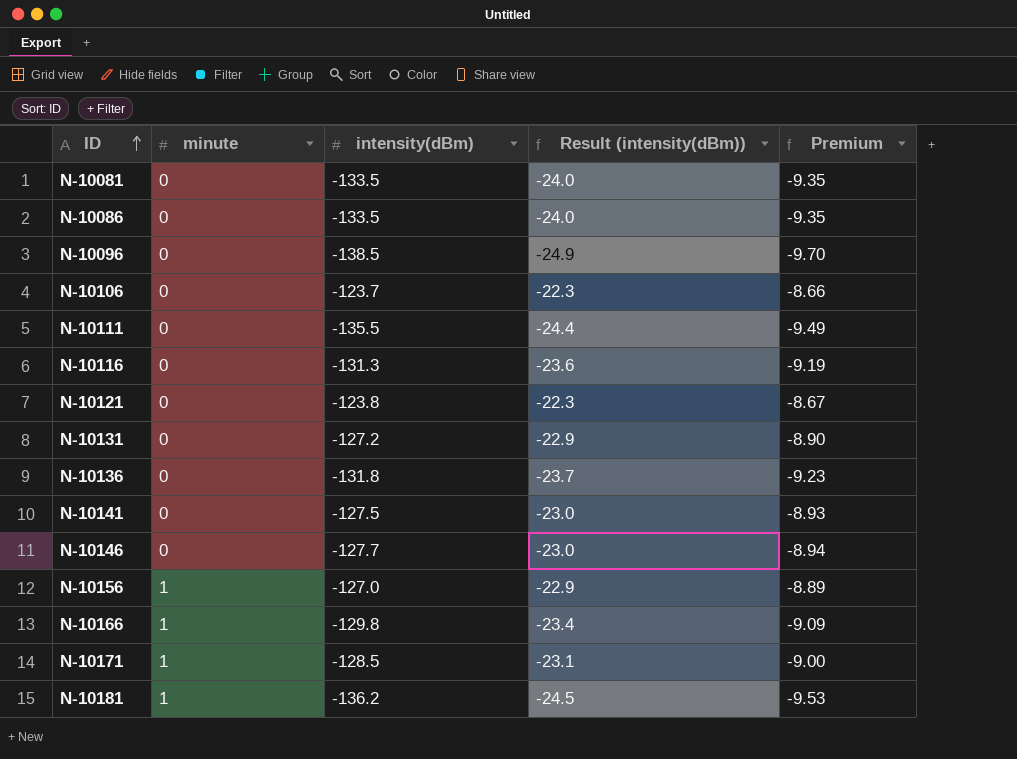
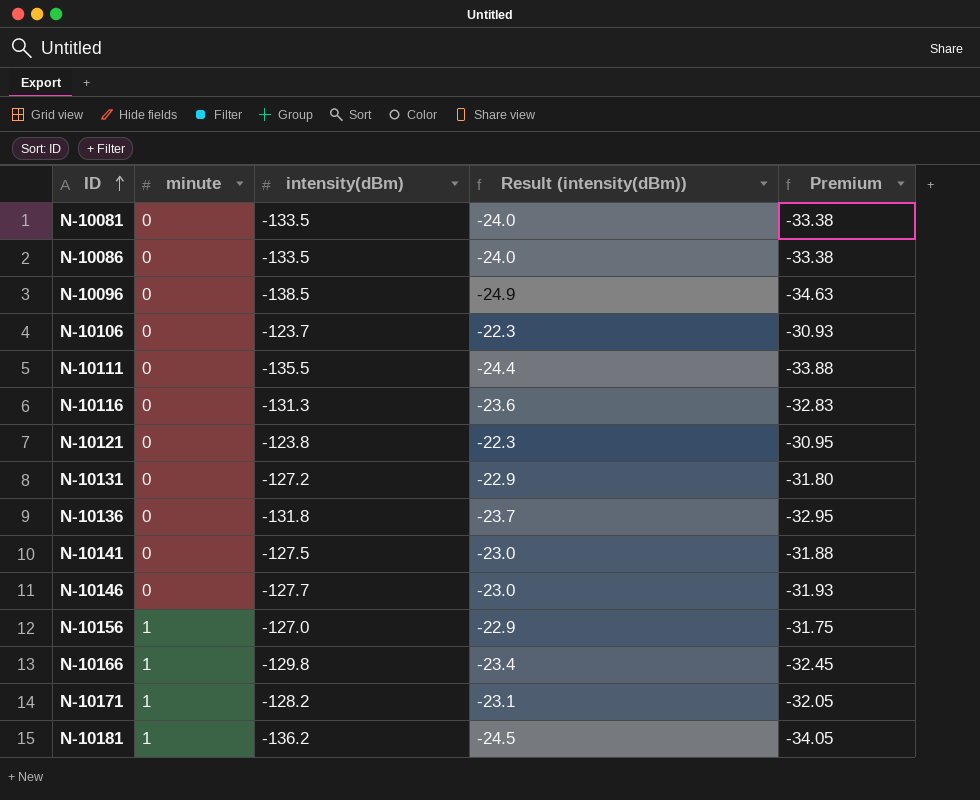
column Premium | formula: [intensity(dBm)] * 0.07 -> [intensity(dBm)] * 0.25
N-10171 | intensity(dBm): -128.5 -> -128.2

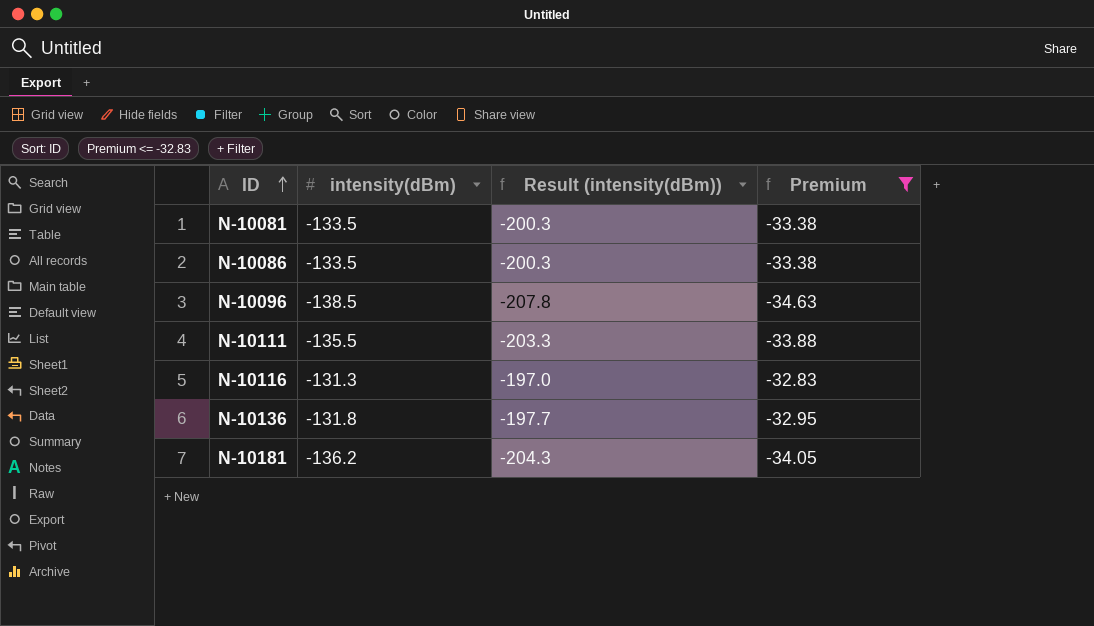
filter: none -> Premium <= -32.83
column minute | position: 2 -> none
column Result (intensity(dBm)) | formula: [intensity(dBm)] * 0.18 -> [intensity(dBm)] * 1.5

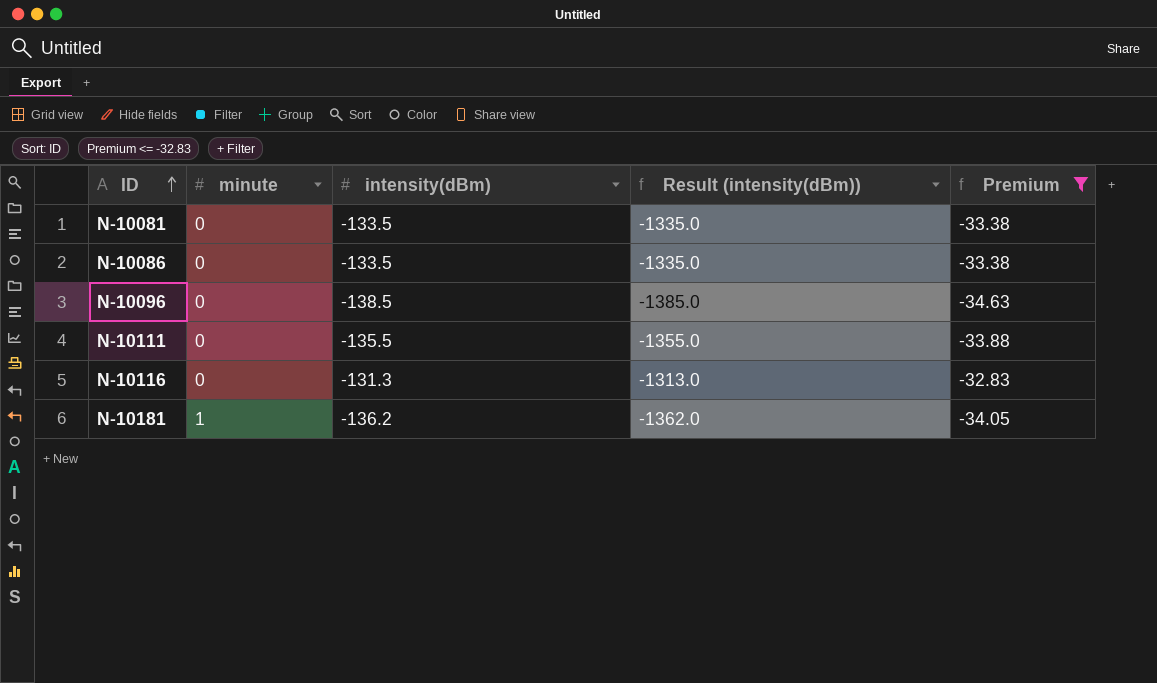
column minute | position: none -> 2
column Result (intensity(dBm)) | formula: [intensity(dBm)] * 1.5 -> [intensity(dBm)] * 10
row N-10136: -131.8 | -197.7 | -32.95 -> none

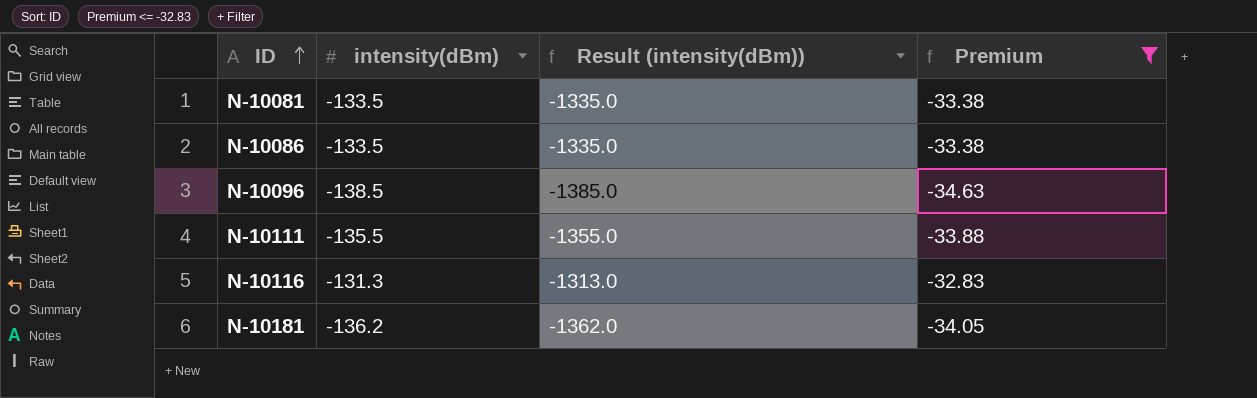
column minute | position: 2 -> none

